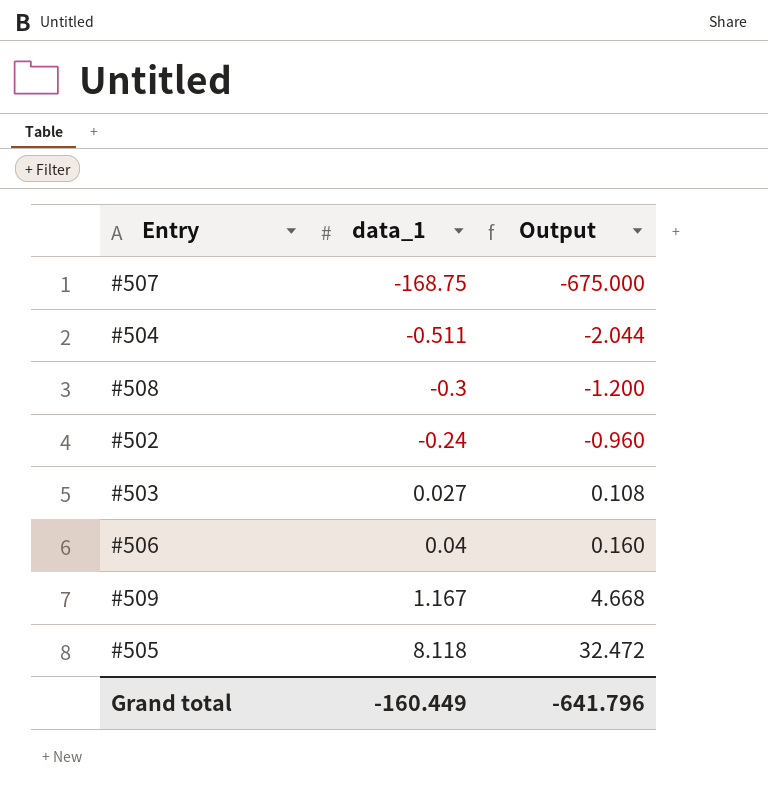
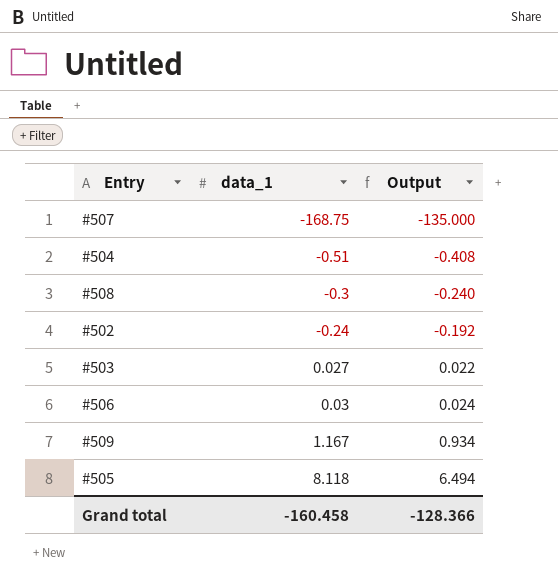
column Output | formula: [data_1] * 4 -> [data_1] * 0.8
#504 | data_1: -0.511 -> -0.51
#506 | data_1: 0.04 -> 0.03
Grand total | data_1: -160.449 -> -160.458
Grand total | Output: -641.796 -> -128.366

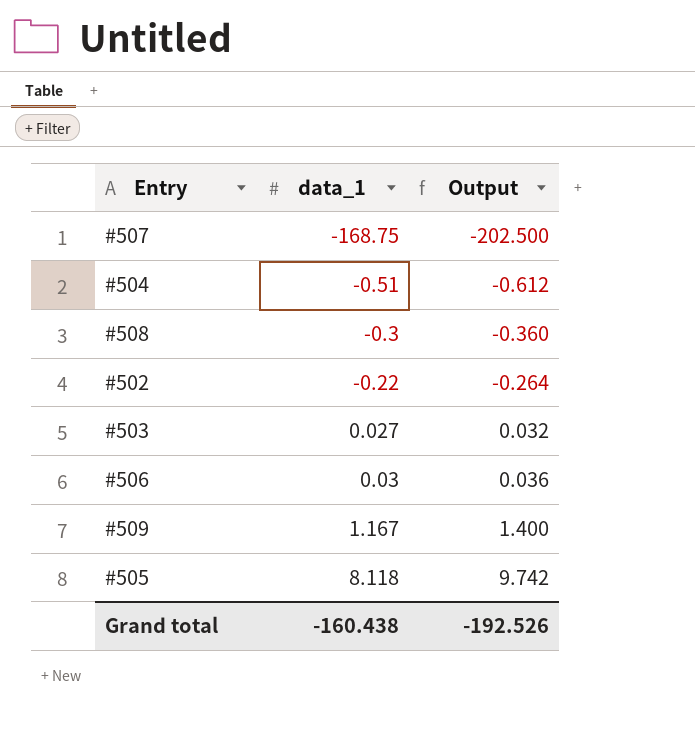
column Output | formula: [data_1] * 0.8 -> [data_1] * 1.2
#502 | data_1: -0.24 -> -0.22
Grand total | data_1: -160.458 -> -160.438
Grand total | Output: -128.366 -> -192.526

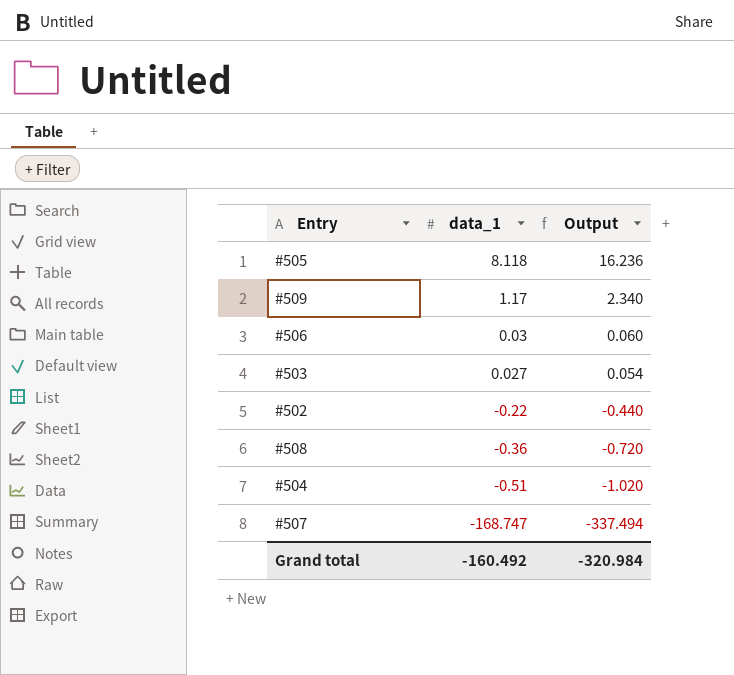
row order: data_1 ascending -> data_1 descending
column Output | formula: [data_1] * 1.2 -> [data_1] * 2
#509 | data_1: 1.167 -> 1.17
#508 | data_1: -0.3 -> -0.36
#507 | data_1: -168.75 -> -168.747
Grand total | data_1: -160.438 -> -160.492
Grand total | Output: -192.526 -> -320.984

